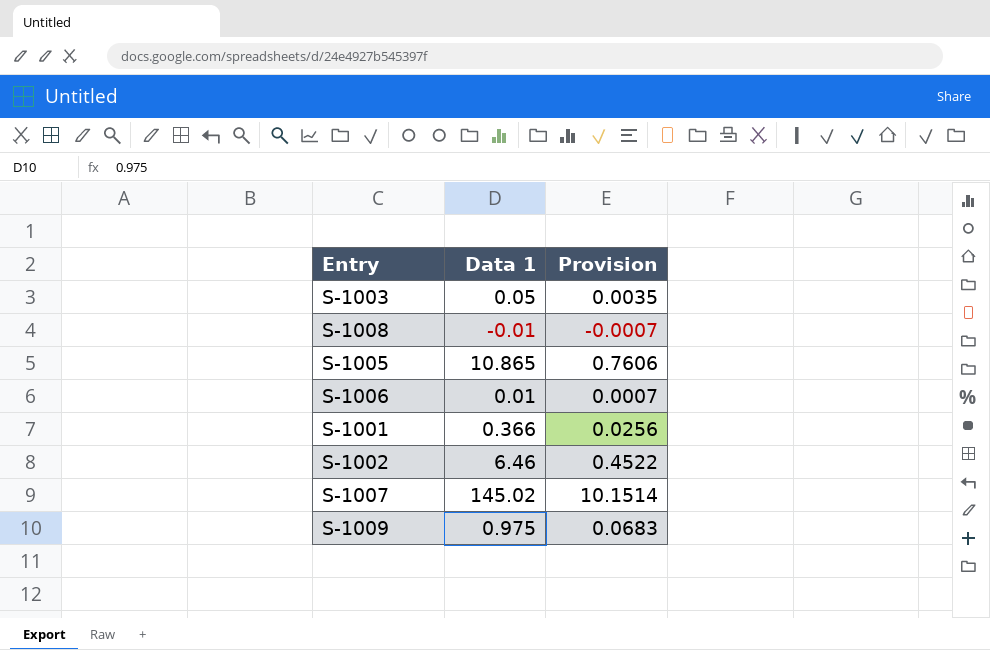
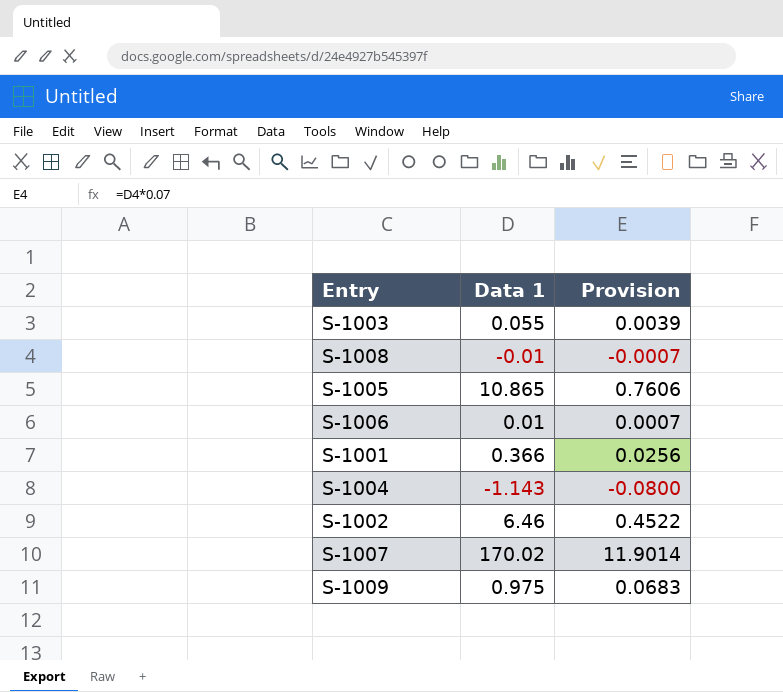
S-1003 | Data 1: 0.05 -> 0.055
S-1003 | Provision: 0.0035 -> 0.0039
row S-1004: none -> -1.143 | -0.0800
S-1007 | Data 1: 145.02 -> 170.02
S-1007 | Provision: 10.1514 -> 11.9014

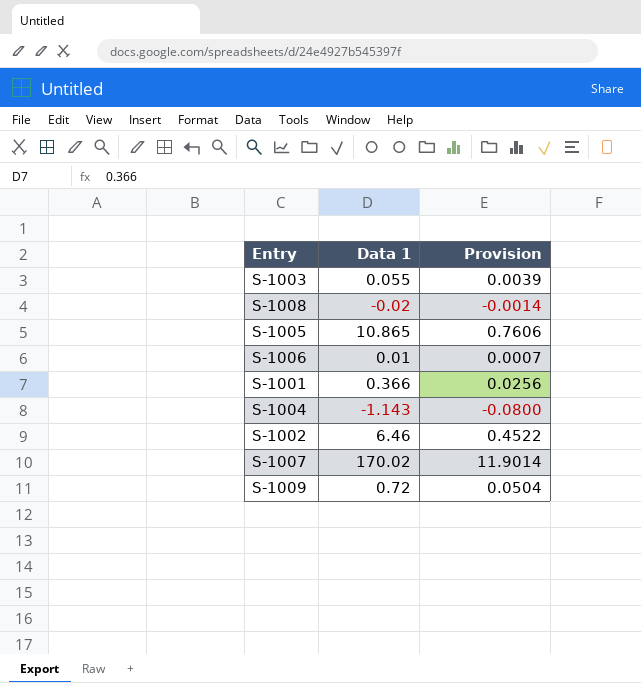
S-1008 | Data 1: -0.01 -> -0.02
S-1008 | Provision: -0.0007 -> -0.0014
S-1009 | Data 1: 0.975 -> 0.72
S-1009 | Provision: 0.0683 -> 0.0504

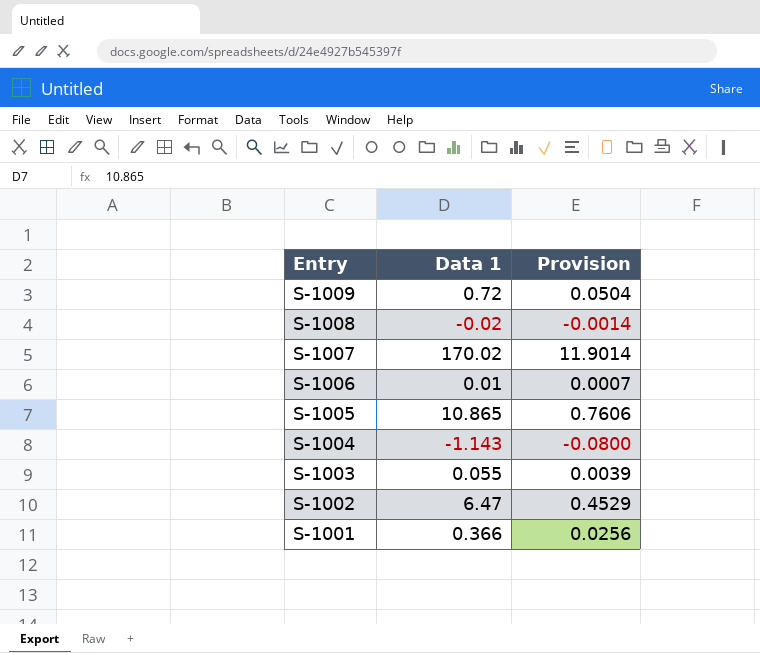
row order: none -> Entry descending
S-1002 | Data 1: 6.46 -> 6.47
S-1002 | Provision: 0.4522 -> 0.4529

